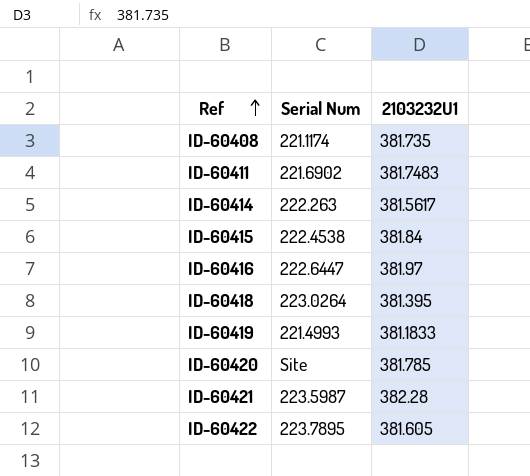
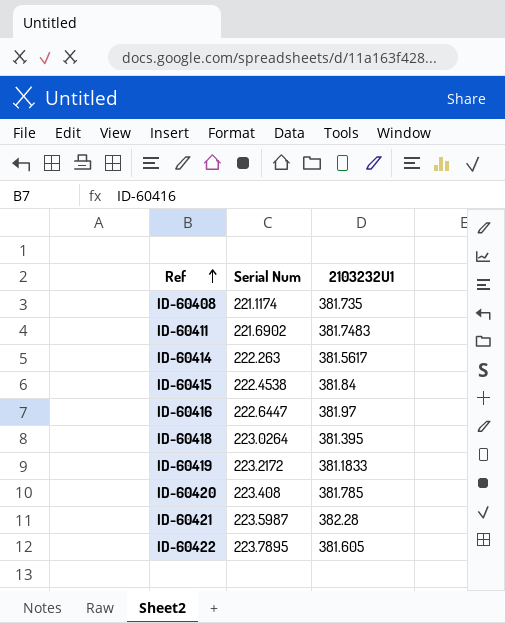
ID-60419 | Serial Num: 221.4993 -> 223.2172
ID-60420 | Serial Num: Site -> 223.408

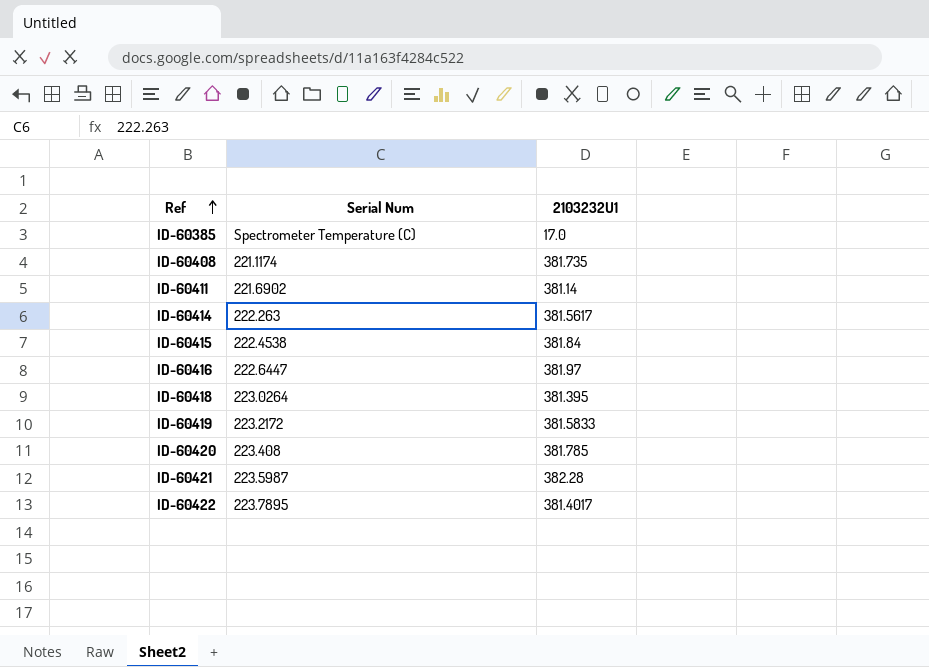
row ID-60385: none -> Spectrometer Temperature (C) | 17.0
ID-60411 | 2103232U1: 381.7483 -> 381.14
ID-60419 | 2103232U1: 381.1833 -> 381.5833
ID-60422 | 2103232U1: 381.605 -> 381.4017

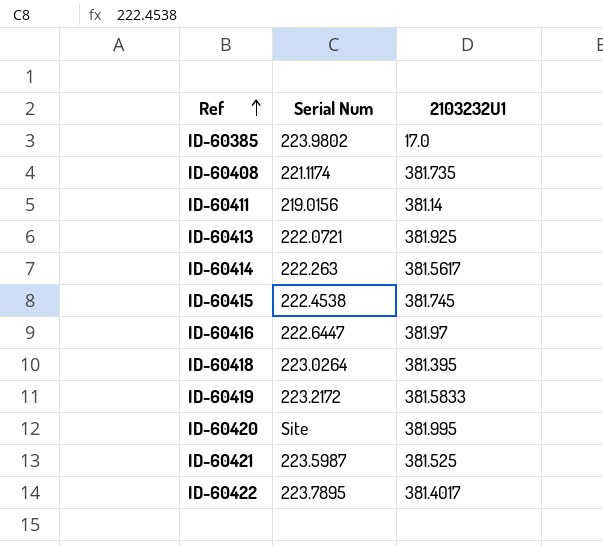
ID-60385 | Serial Num: Spectrometer Temperature (C) -> 223.9802
ID-60411 | Serial Num: 221.6902 -> 219.0156
row ID-60413: none -> 222.0721 | 381.925
ID-60415 | 2103232U1: 381.84 -> 381.745
ID-60420 | Serial Num: 223.408 -> Site
ID-60420 | 2103232U1: 381.785 -> 381.995
ID-60421 | 2103232U1: 382.28 -> 381.525

